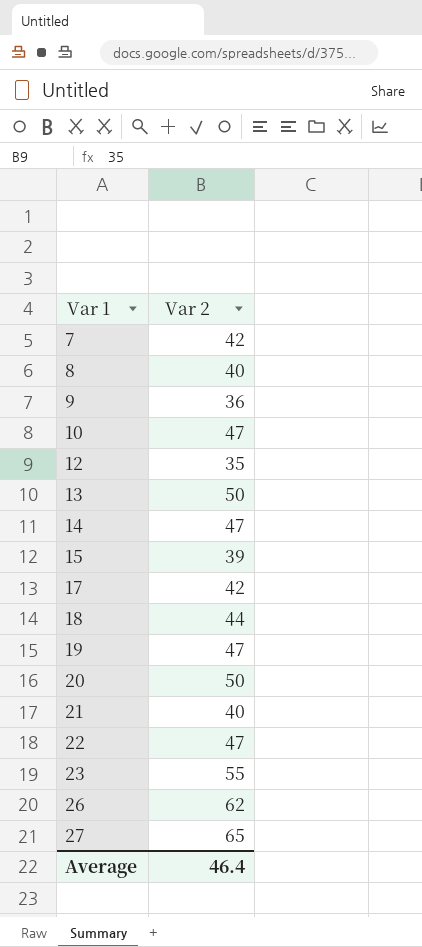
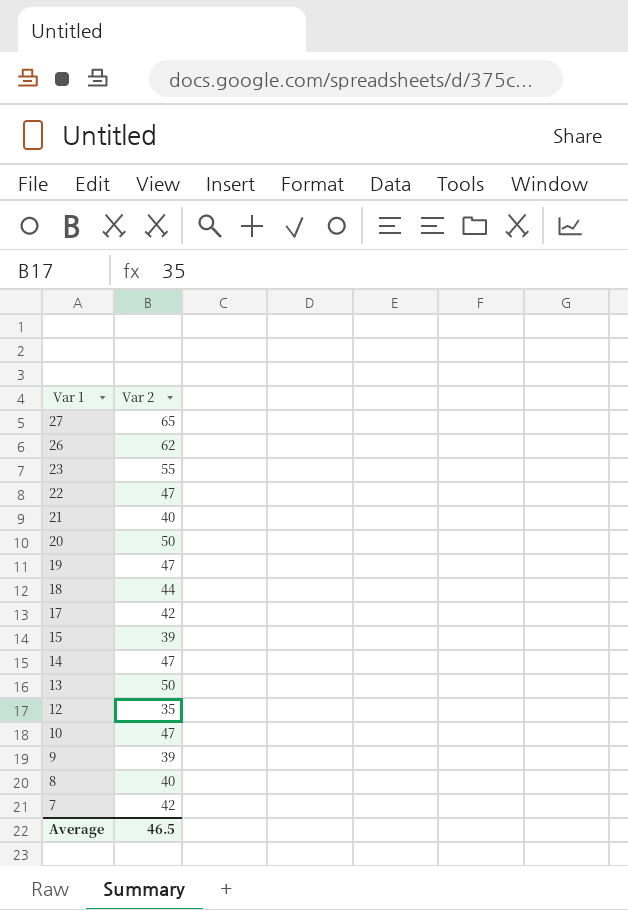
row order: Var 1 ascending -> Var 1 descending
9 | Var 2: 36 -> 39
Average | Var 2: 46.4 -> 46.5

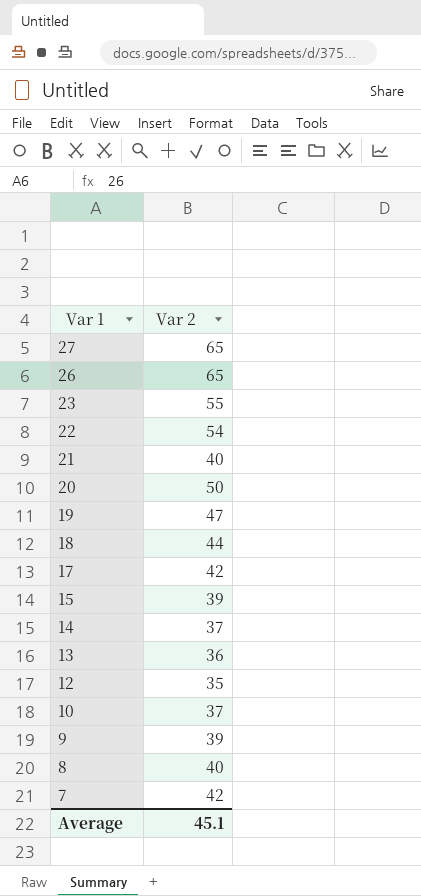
26 | Var 2: 62 -> 65
22 | Var 2: 47 -> 54
14 | Var 2: 47 -> 37
13 | Var 2: 50 -> 36
10 | Var 2: 47 -> 37
Average | Var 2: 46.5 -> 45.1

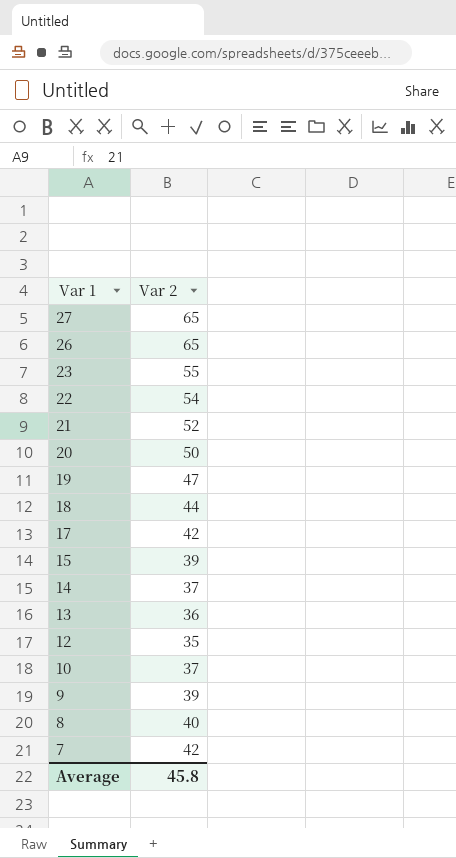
21 | Var 2: 40 -> 52
Average | Var 2: 45.1 -> 45.8

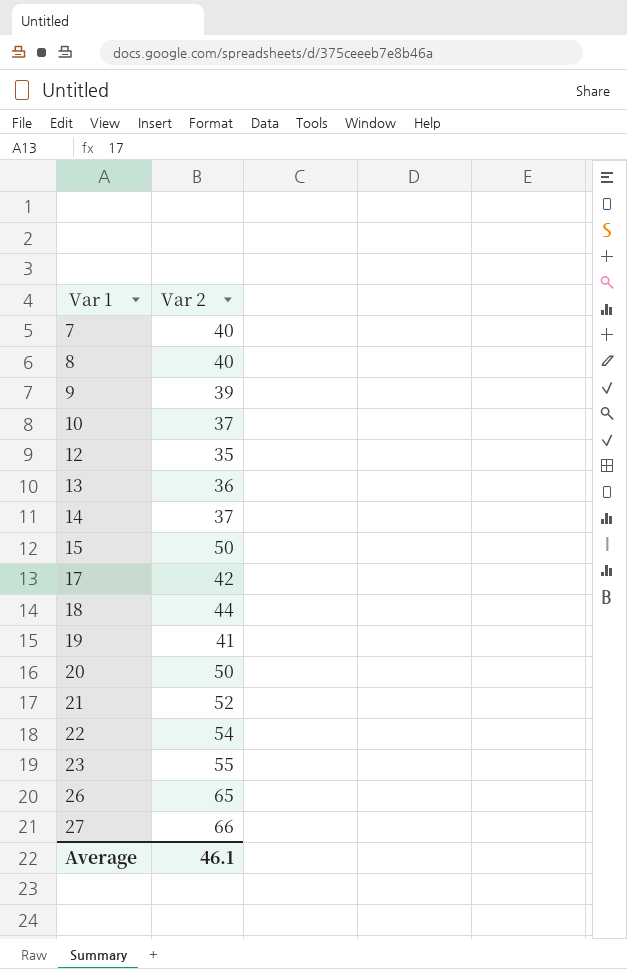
row order: Var 1 descending -> Var 1 ascending
7 | Var 2: 42 -> 40
15 | Var 2: 39 -> 50
19 | Var 2: 47 -> 41
27 | Var 2: 65 -> 66
Average | Var 2: 45.8 -> 46.1

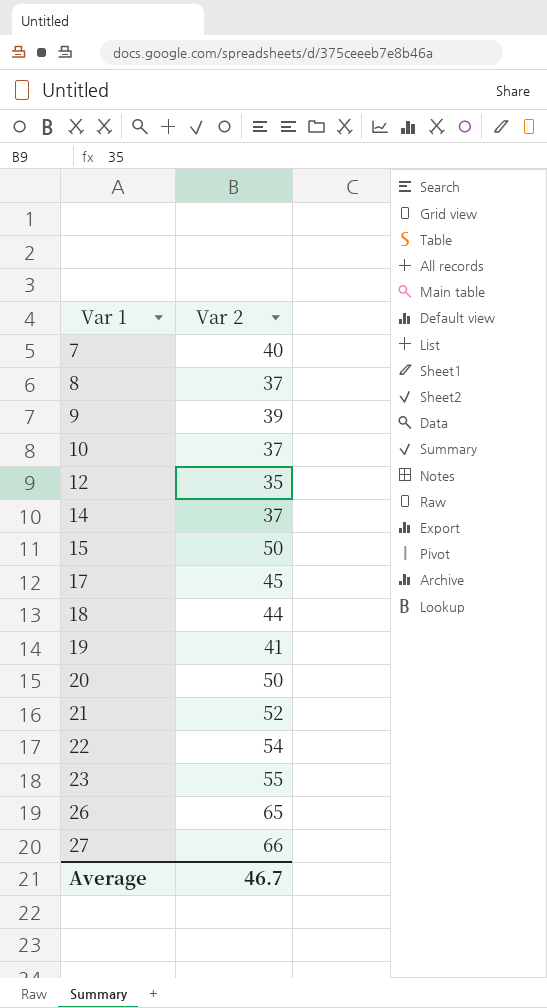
row 13: 36 -> none
8 | Var 2: 40 -> 37
17 | Var 2: 42 -> 45
Average | Var 2: 46.1 -> 46.7

